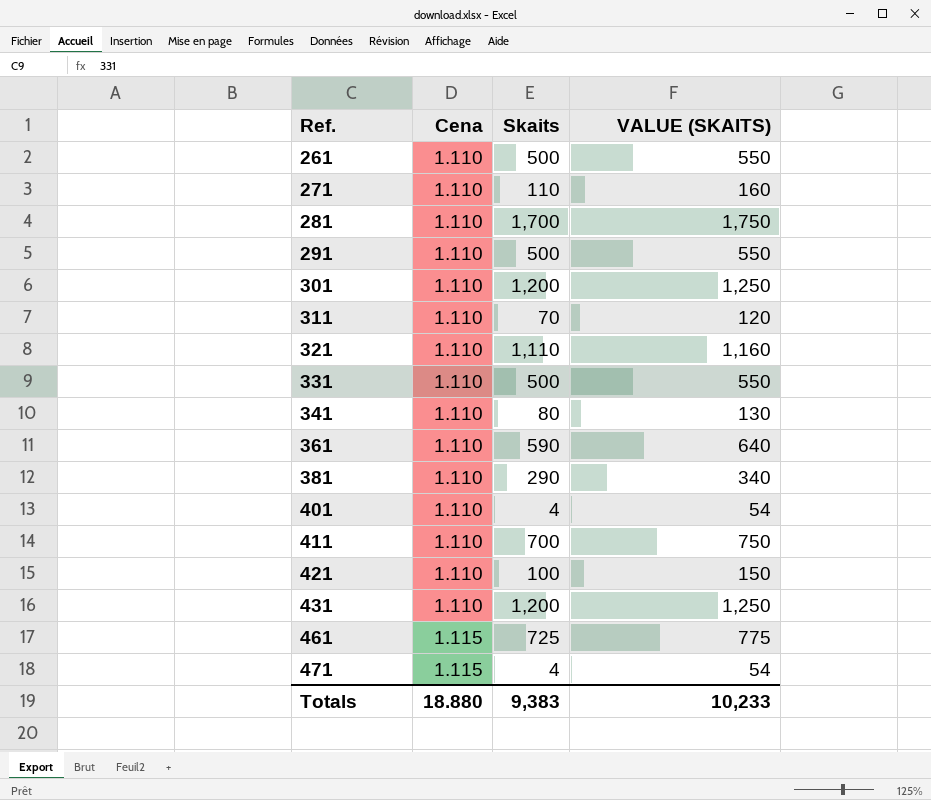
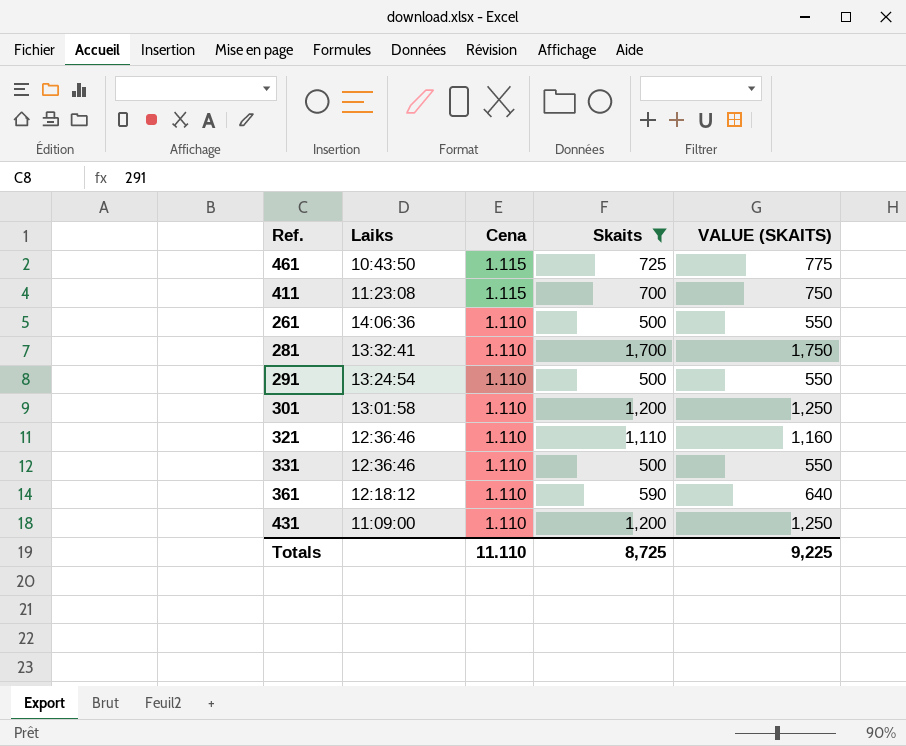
filter: none -> Skaits >= 500
row order: Ref. ascending -> Cena descending
column Laiks | position: none -> 2
411 | Cena: 1.110 -> 1.115
Totals | Cena: 18.880 -> 11.110
Totals | Skaits: 9,383 -> 8,725
Totals | VALUE (SKAITS): 10,233 -> 9,225

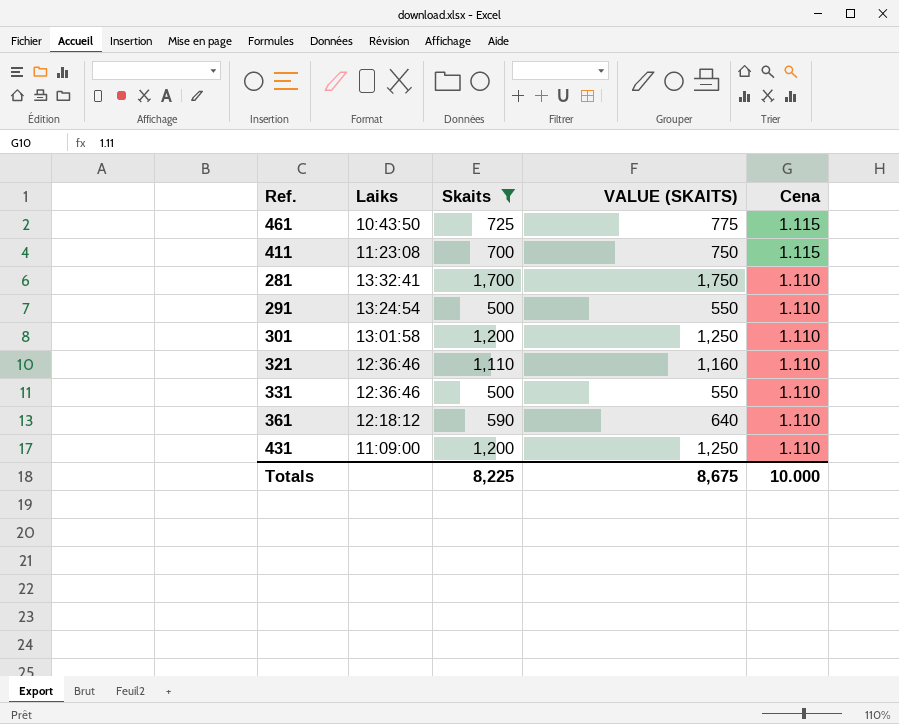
column Cena | position: 3 -> 5
row 261: 14:06:36 | 1.110 | 500 | 550 -> none
Totals | Skaits: 8,725 -> 8,225
Totals | VALUE (SKAITS): 9,225 -> 8,675
Totals | Cena: 11.110 -> 10.000

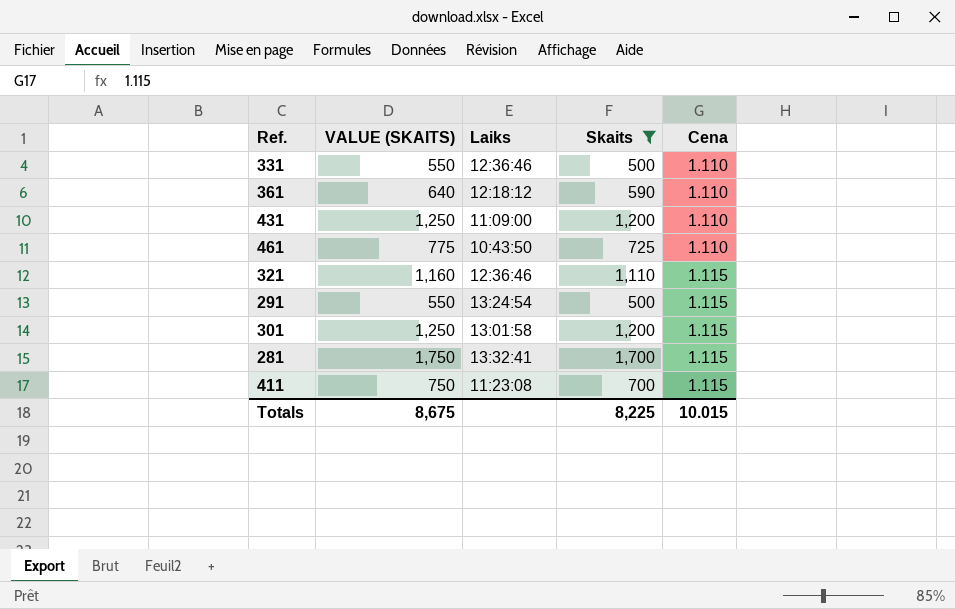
row order: Cena descending -> Cena ascending
column VALUE (SKAITS) | position: 4 -> 2
461 | Cena: 1.115 -> 1.110
321 | Cena: 1.110 -> 1.115
291 | Cena: 1.110 -> 1.115
301 | Cena: 1.110 -> 1.115
281 | Cena: 1.110 -> 1.115
Totals | Cena: 10.000 -> 10.015

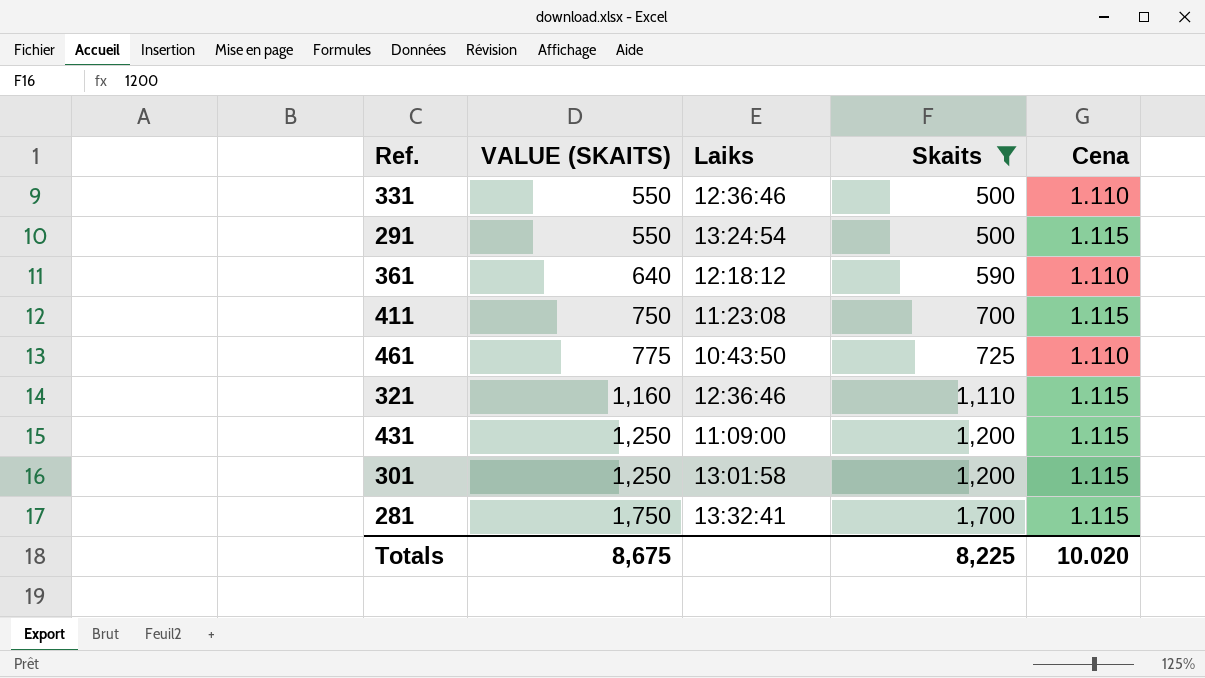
row order: Cena ascending -> VALUE (SKAITS) ascending
431 | Cena: 1.110 -> 1.115
Totals | Cena: 10.015 -> 10.020

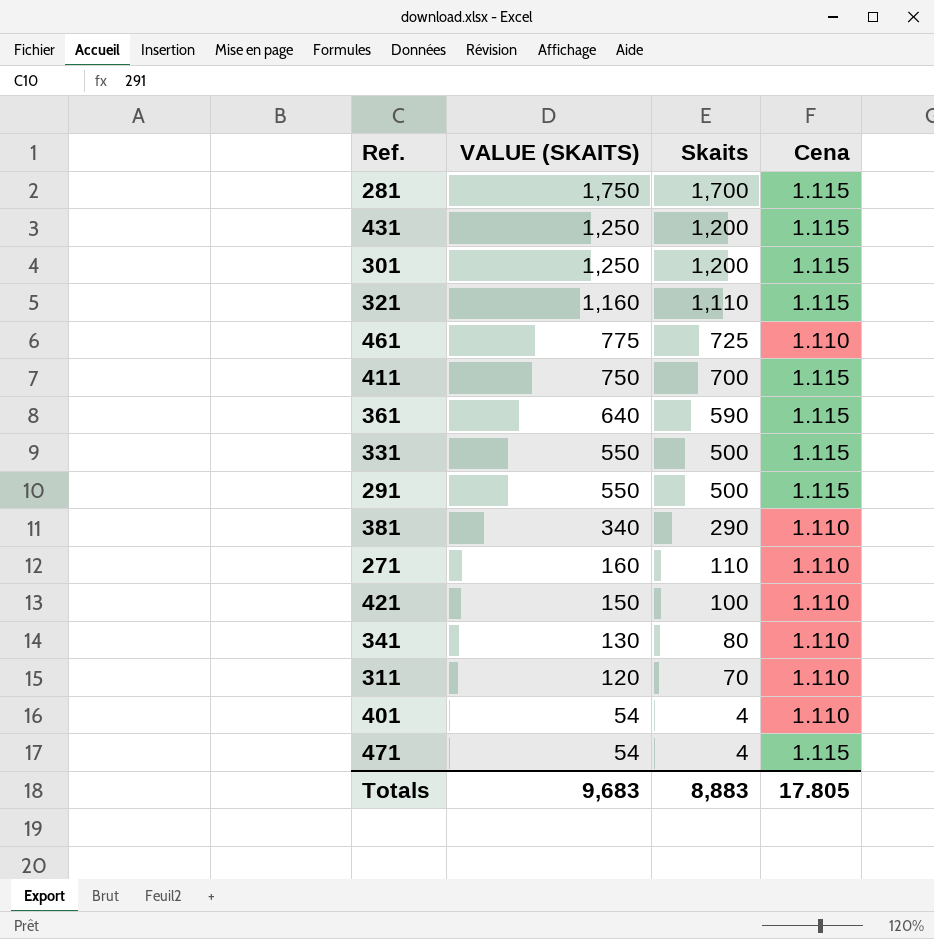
filter: Skaits >= 500 -> none
row order: VALUE (SKAITS) ascending -> VALUE (SKAITS) descending
column Laiks | position: 3 -> none
361 | Cena: 1.110 -> 1.115
331 | Cena: 1.110 -> 1.115
Totals | VALUE (SKAITS): 8,675 -> 9,683
Totals | Skaits: 8,225 -> 8,883
Totals | Cena: 10.020 -> 17.805

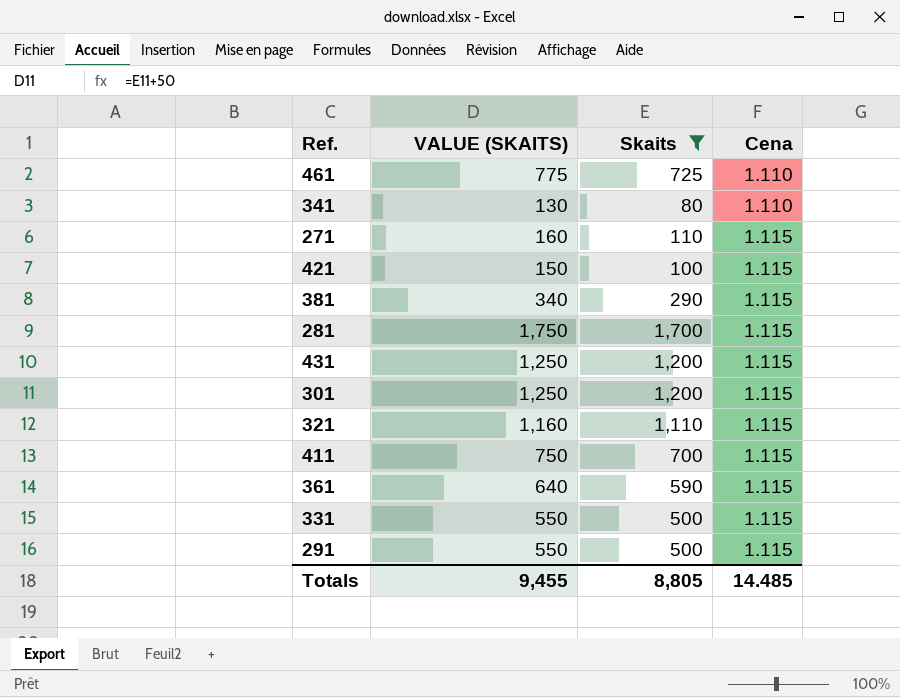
filter: none -> Skaits >= 80
row order: VALUE (SKAITS) descending -> Cena ascending
271 | Cena: 1.110 -> 1.115
421 | Cena: 1.110 -> 1.115
381 | Cena: 1.110 -> 1.115
Totals | VALUE (SKAITS): 9,683 -> 9,455
Totals | Skaits: 8,883 -> 8,805
Totals | Cena: 17.805 -> 14.485

